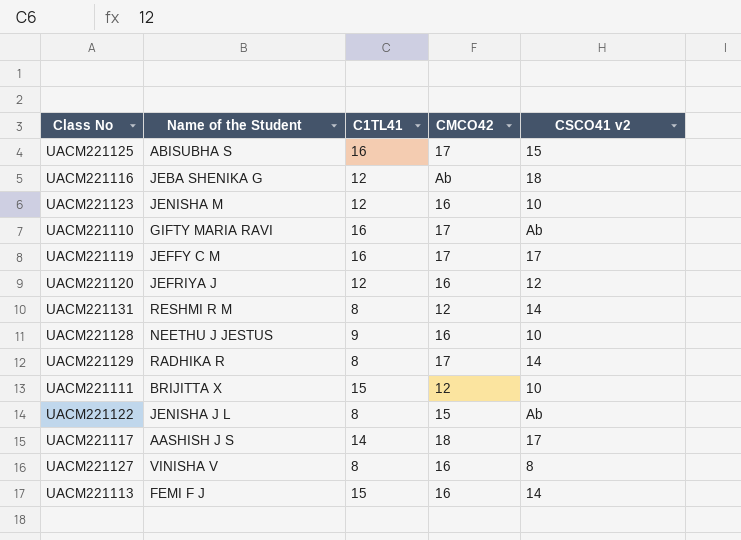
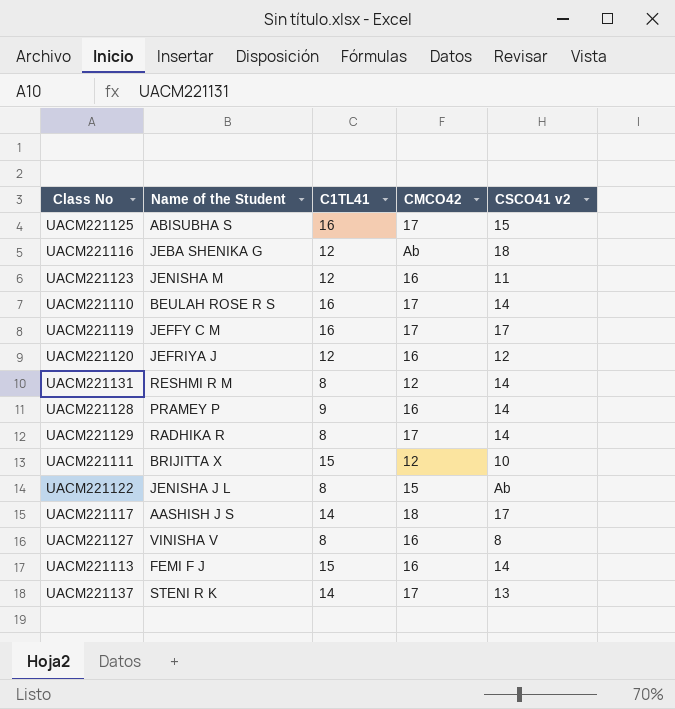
UACM221123 | CSCO41 v2: 10 -> 11
UACM221110 | Name of the Student: GIFTY MARIA RAVI -> BEULAH ROSE R S
UACM221110 | CSCO41 v2: Ab -> 14
UACM221128 | Name of the Student: NEETHU J JESTUS -> PRAMEY P
UACM221128 | CSCO41 v2: 10 -> 14
row UACM221137: none -> STENI R K | 14 | 17 | 13

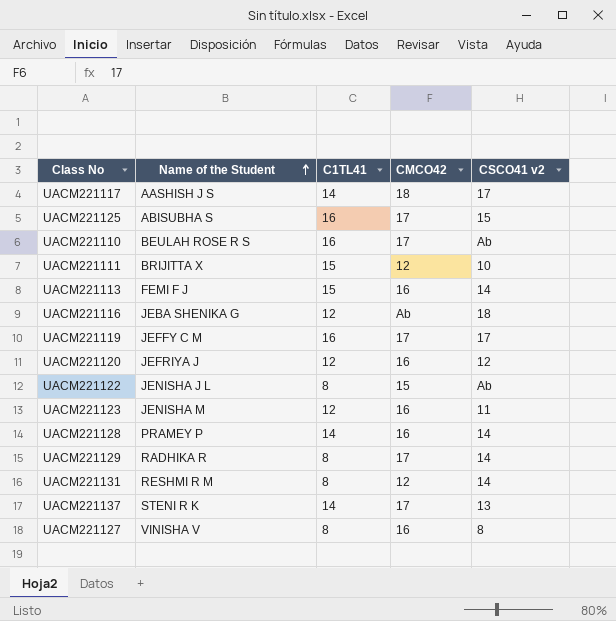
row order: none -> Name of the Student ascending
UACM221110 | CSCO41 v2: 14 -> Ab
UACM221128 | C1TL41: 9 -> 14

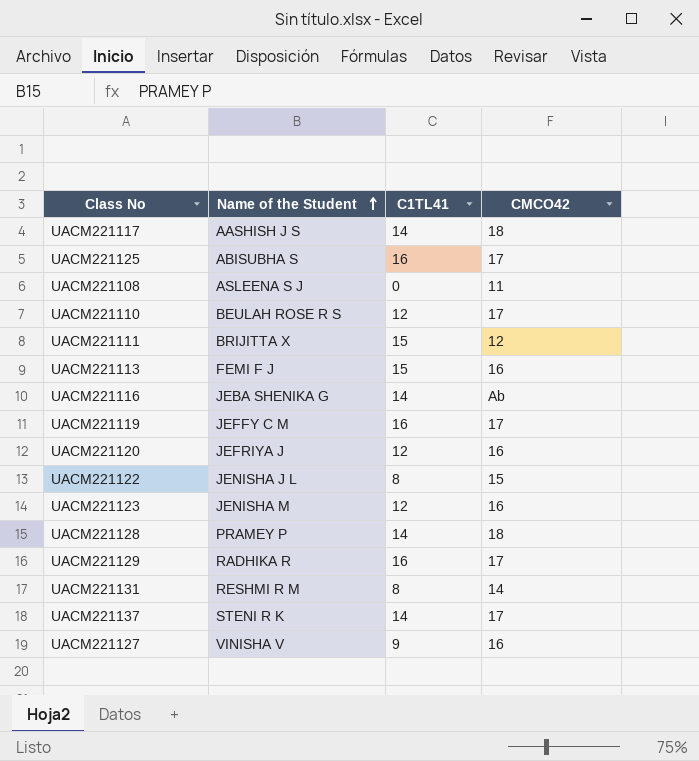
column CSCO41 v2 | position: 5 -> none
row UACM221108: none -> ASLEENA S J | 0 | 11
UACM221110 | C1TL41: 16 -> 12
UACM221116 | C1TL41: 12 -> 14
UACM221128 | CMCO42: 16 -> 18
UACM221129 | C1TL41: 8 -> 16
UACM221131 | CMCO42: 12 -> 14
UACM221127 | C1TL41: 8 -> 9

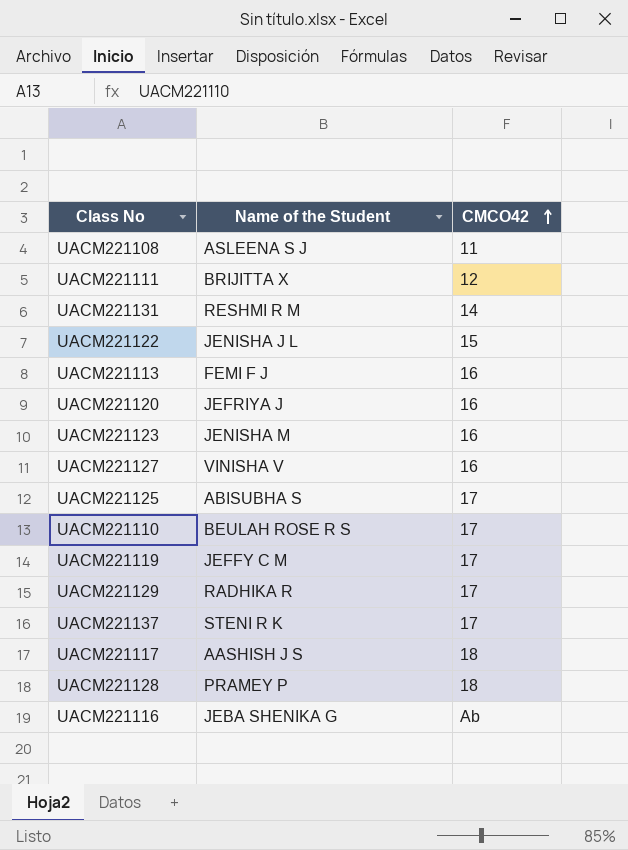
row order: Name of the Student ascending -> CMCO42 ascending
column C1TL41 | position: 3 -> none

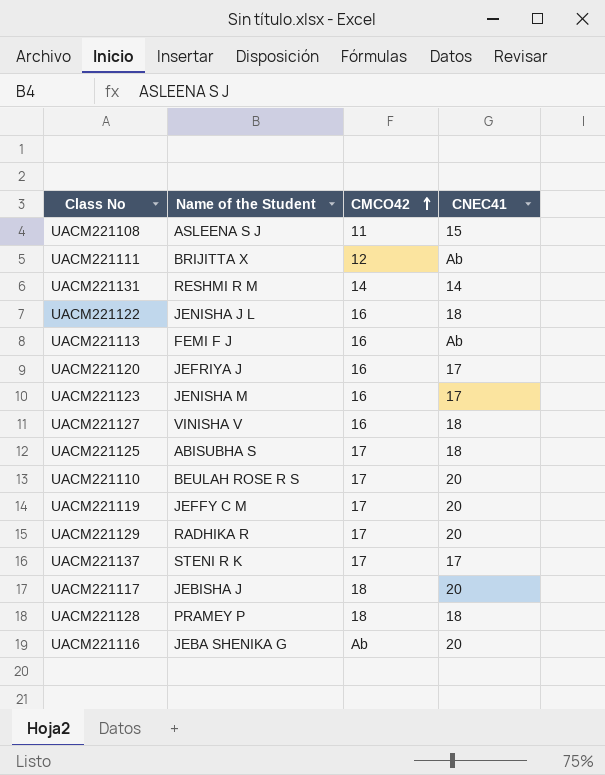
column CNEC41 | position: none -> 4
UACM221122 | CMCO42: 15 -> 16
UACM221117 | Name of the Student: AASHISH J S -> JEBISHA J

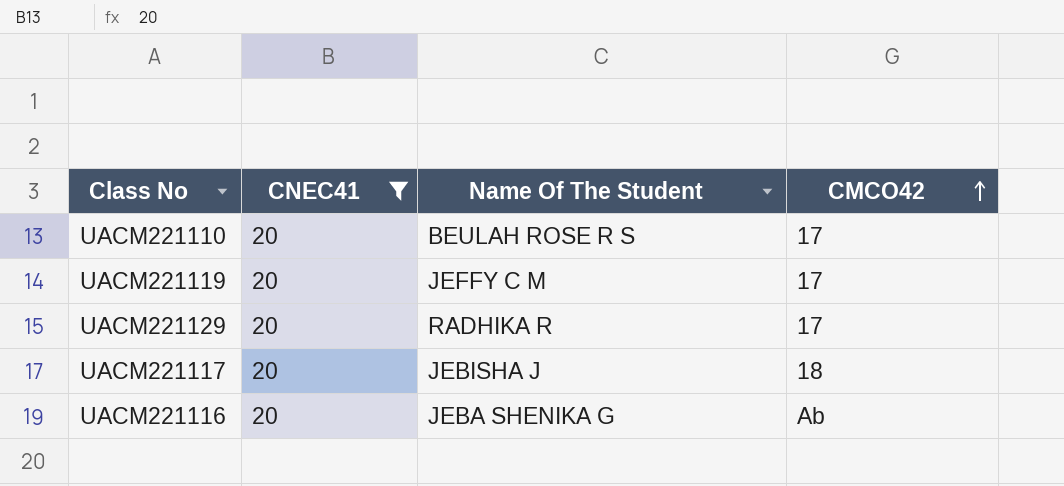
filter: none -> CNEC41 = 20
column CNEC41 | position: 4 -> 2
column name: Name of the Student -> Name Of The Student

